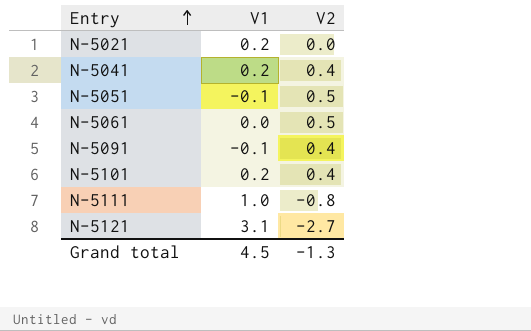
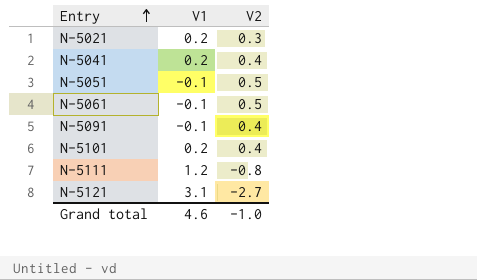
N-5021 | V2: 0.0 -> 0.3
N-5061 | V1: 0.0 -> -0.1
N-5111 | V1: 1.0 -> 1.2
Grand total | V1: 4.5 -> 4.6
Grand total | V2: -1.3 -> -1.0

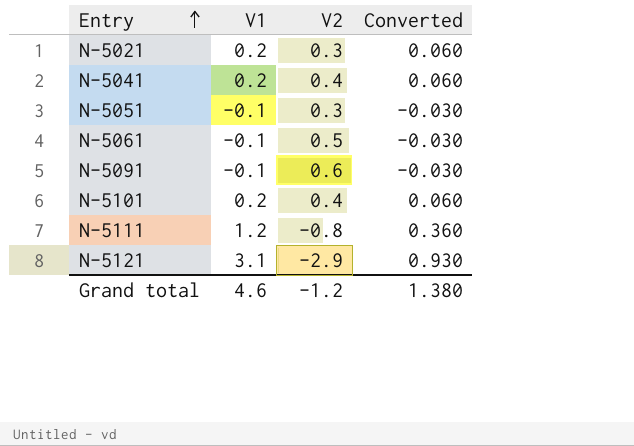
column Converted | formula: none -> [V1] * 0.3
N-5051 | V2: 0.5 -> 0.3
N-5091 | V2: 0.4 -> 0.6
N-5121 | V2: -2.7 -> -2.9
Grand total | V2: -1.0 -> -1.2

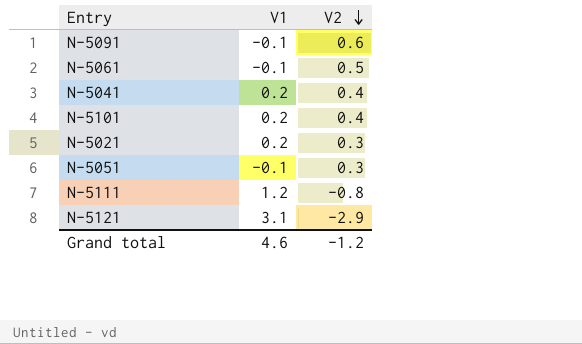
row order: Entry ascending -> V2 descending
column Converted | formula: [V1] * 0.3 -> none

